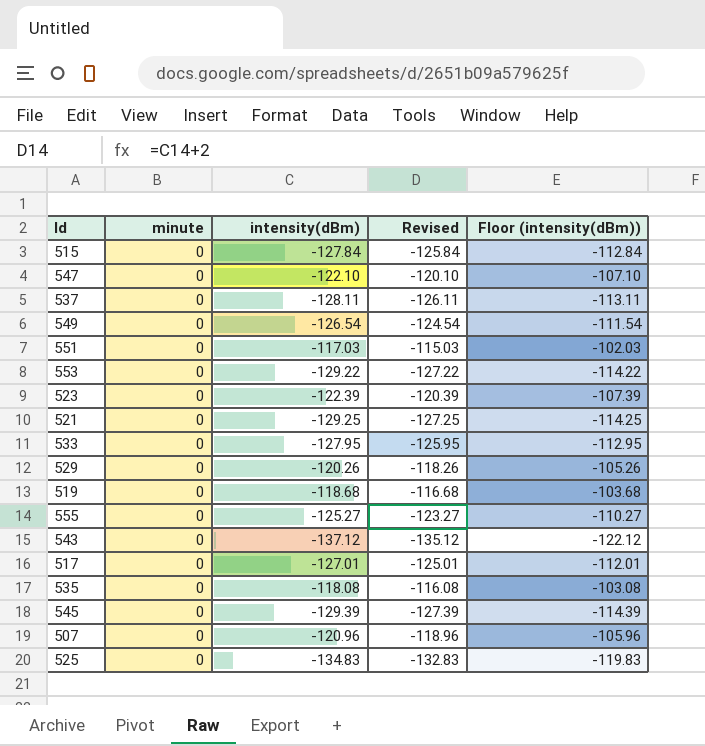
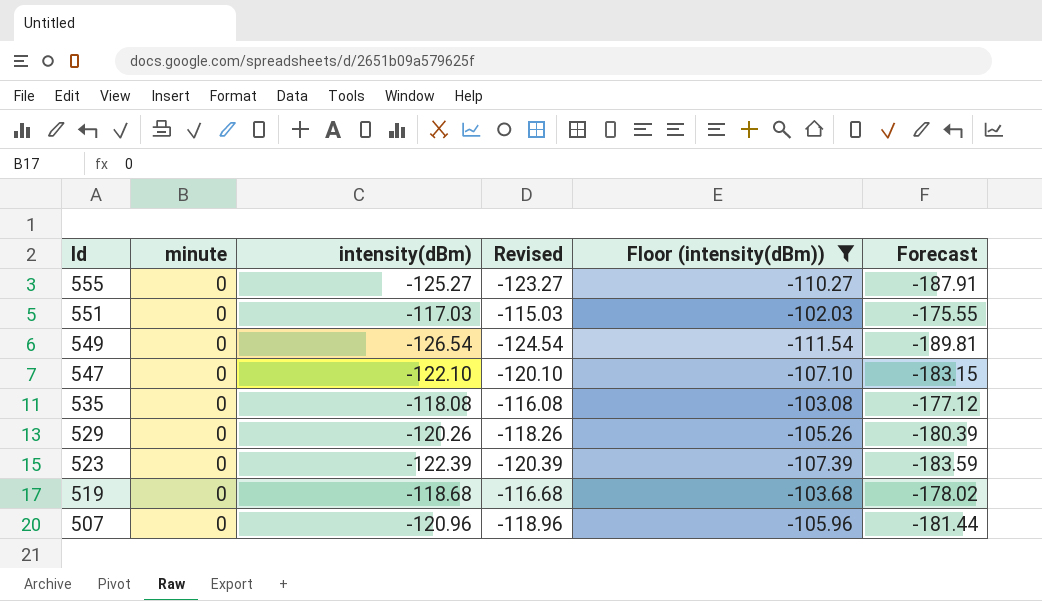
filter: none -> Floor (intensity(dBm)) >= -111.54
row order: none -> Id descending
column Forecast | formula: none -> [intensity(dBm)] * 1.5

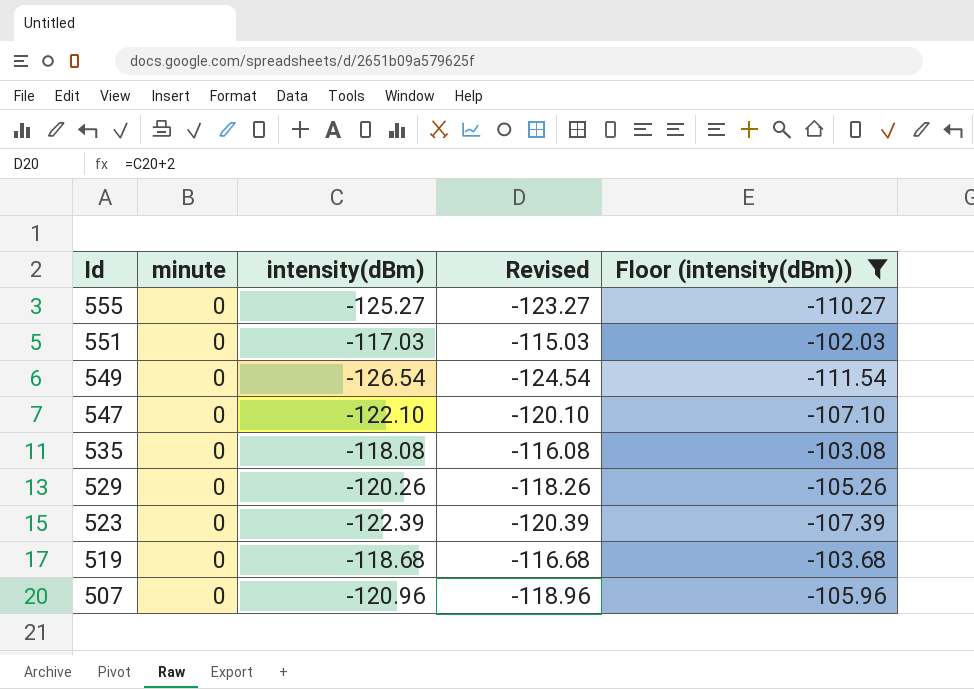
column Forecast | formula: [intensity(dBm)] * 1.5 -> none

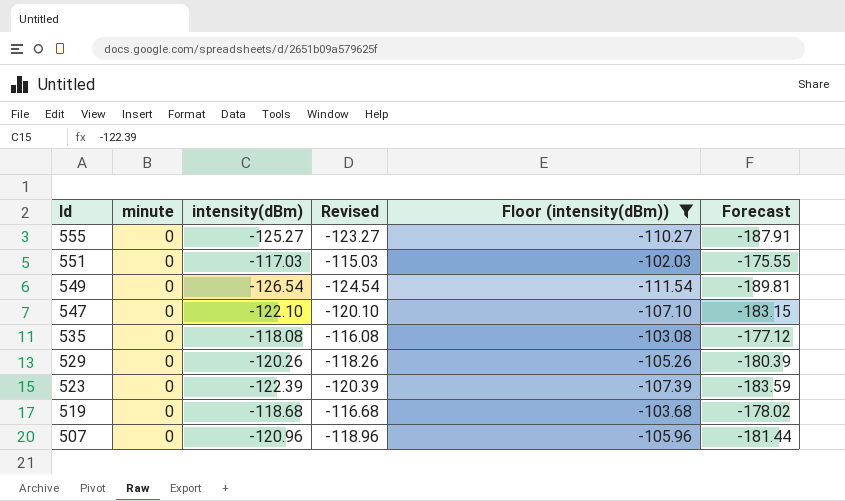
column Forecast | formula: none -> [intensity(dBm)] * 1.5

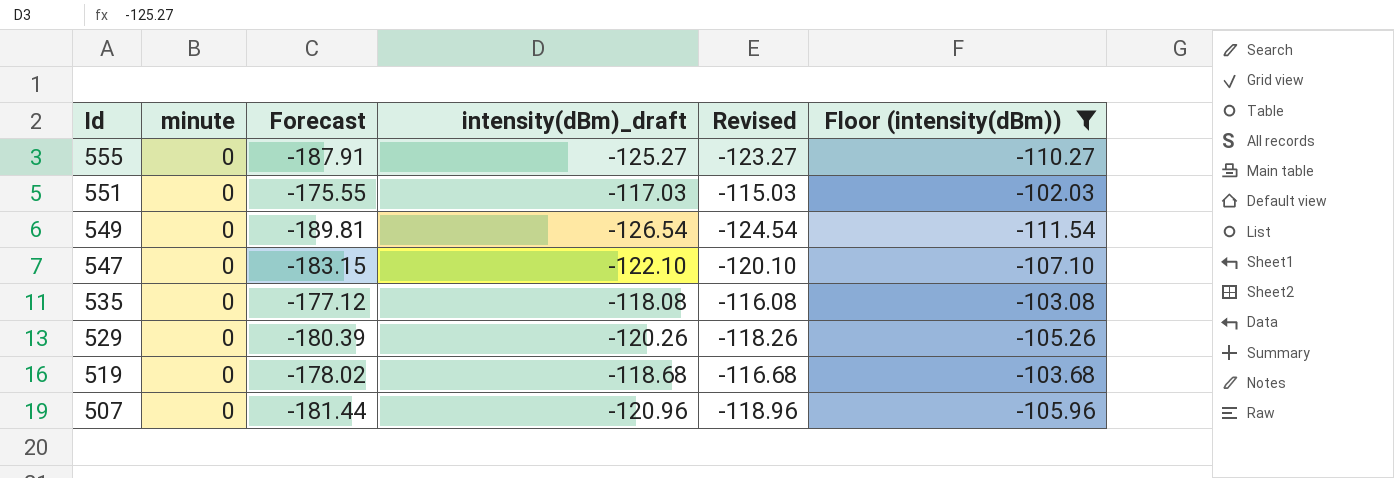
column Forecast | position: 6 -> 3
column name: intensity(dBm) -> intensity(dBm)_draft
row 523: 0 | -122.39 | -120.39 | -107.39 | -183.59 -> none

